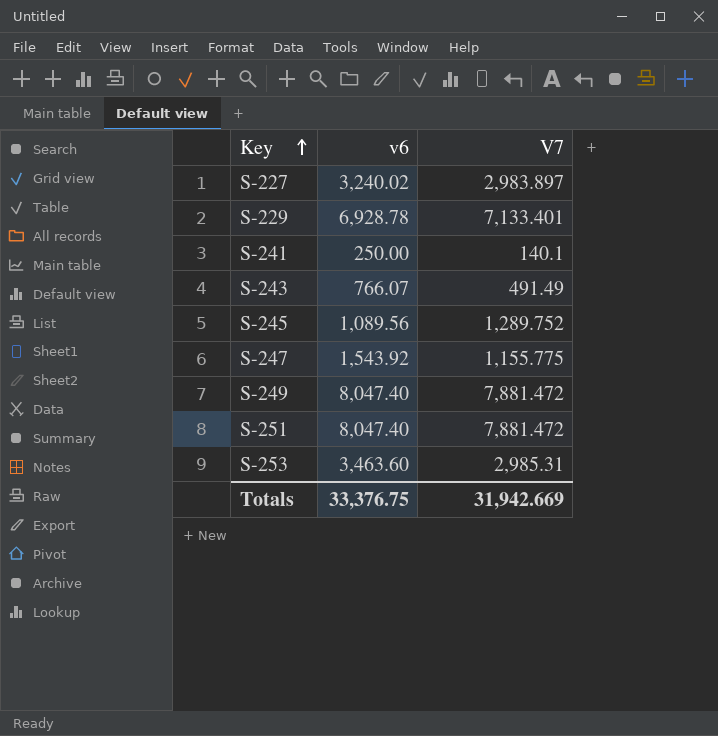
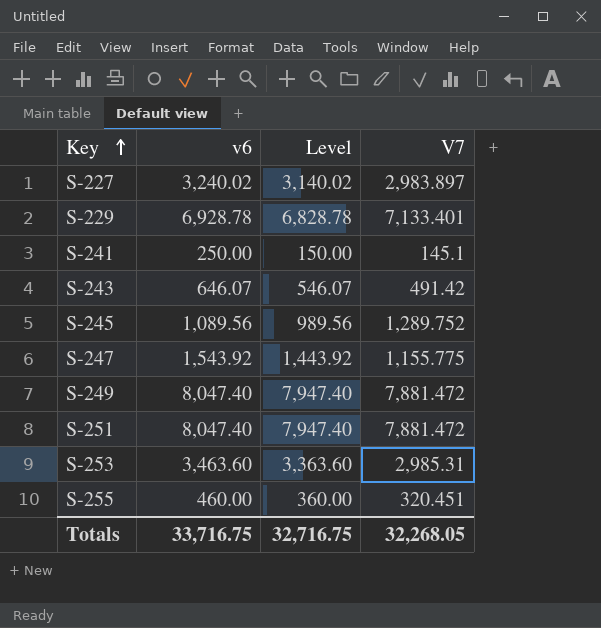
column Level | formula: none -> [v6] - 100
S-241 | V7: 140.1 -> 145.1
S-243 | v6: 766.07 -> 646.07
S-243 | V7: 491.49 -> 491.42
row S-255: none -> 460.00 | 360.00 | 320.451
Totals | v6: 33,376.75 -> 33,716.75
Totals | V7: 31,942.669 -> 32,268.05

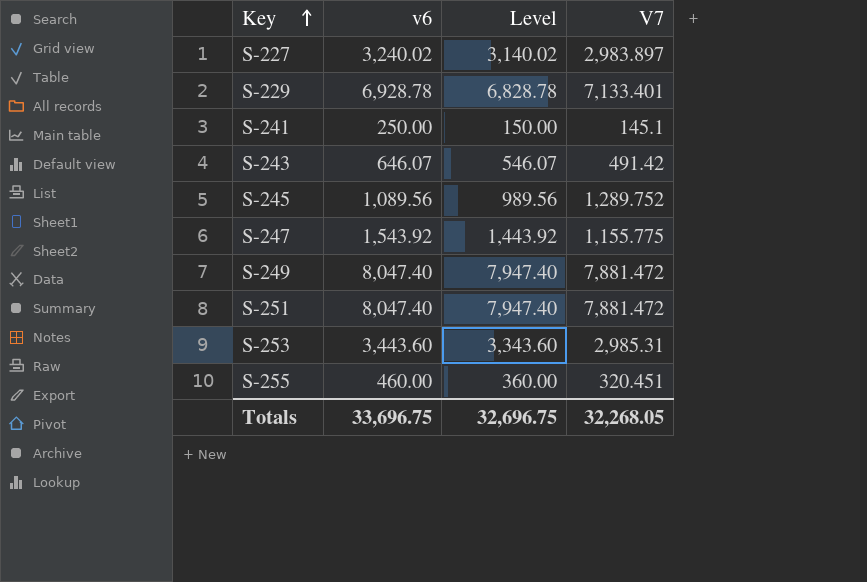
S-253 | v6: 3,463.60 -> 3,443.60
S-253 | Level: 3,363.60 -> 3,343.60
Totals | v6: 33,716.75 -> 33,696.75
Totals | Level: 32,716.75 -> 32,696.75

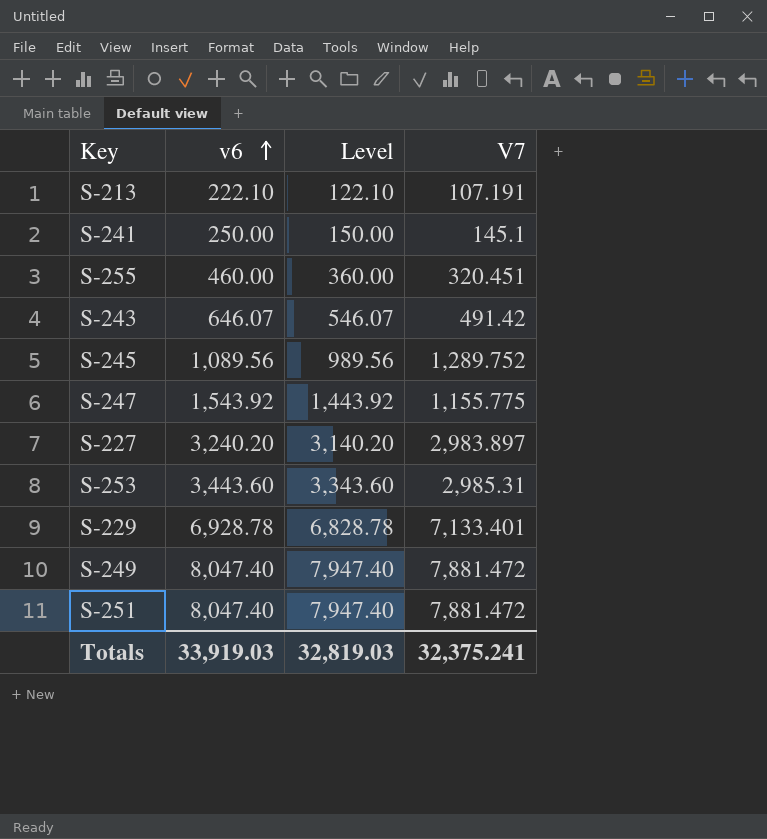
row order: Key ascending -> v6 ascending
row S-213: none -> 222.10 | 122.10 | 107.191
S-227 | v6: 3,240.02 -> 3,240.20
S-227 | Level: 3,140.02 -> 3,140.20
Totals | v6: 33,696.75 -> 33,919.03
Totals | Level: 32,696.75 -> 32,819.03
Totals | V7: 32,268.05 -> 32,375.241

